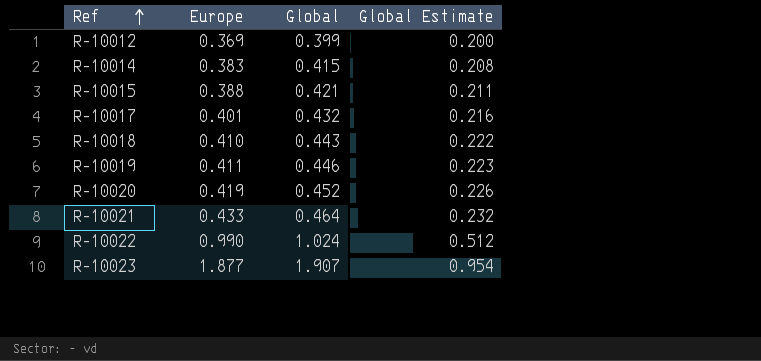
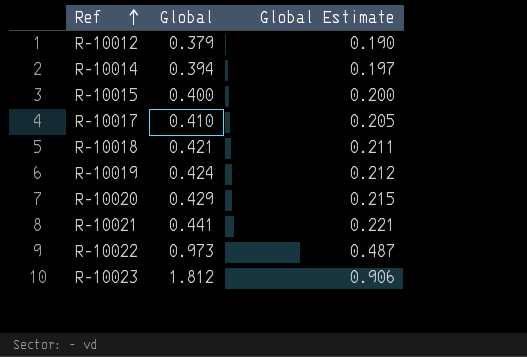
column Europe | position: 2 -> none
R-10012 | Global: 0.399 -> 0.379
R-10012 | Global Estimate: 0.200 -> 0.190
R-10014 | Global: 0.415 -> 0.394
R-10014 | Global Estimate: 0.208 -> 0.197
R-10015 | Global: 0.421 -> 0.400
R-10015 | Global Estimate: 0.211 -> 0.200
R-10017 | Global: 0.432 -> 0.410
R-10017 | Global Estimate: 0.216 -> 0.205
R-10018 | Global: 0.443 -> 0.421
R-10018 | Global Estimate: 0.222 -> 0.211
R-10019 | Global: 0.446 -> 0.424
R-10019 | Global Estimate: 0.223 -> 0.212
R-10020 | Global: 0.452 -> 0.429
R-10020 | Global Estimate: 0.226 -> 0.215
R-10021 | Global: 0.464 -> 0.441
R-10021 | Global Estimate: 0.232 -> 0.221
R-10022 | Global: 1.024 -> 0.973
R-10022 | Global Estimate: 0.512 -> 0.487
R-10023 | Global: 1.907 -> 1.812
R-10023 | Global Estimate: 0.954 -> 0.906

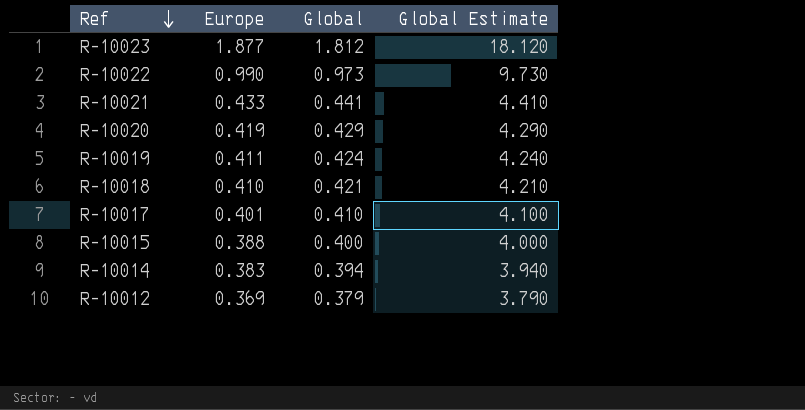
row order: Ref ascending -> Ref descending
column Europe | position: none -> 2
column Global Estimate | formula: [Global] * 0.5 -> [Global] * 10

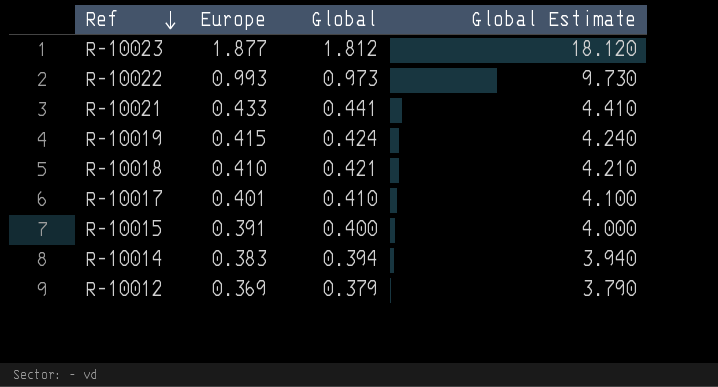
row R-10020: 0.419 | 0.429 | 4.290 -> none
R-10022 | Europe: 0.990 -> 0.993
R-10019 | Europe: 0.411 -> 0.415
R-10015 | Europe: 0.388 -> 0.391

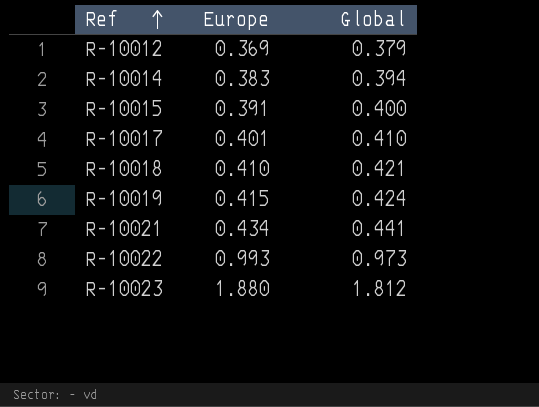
row order: Ref descending -> Ref ascending
column Global Estimate | formula: [Global] * 10 -> none
R-10021 | Europe: 0.433 -> 0.434
R-10023 | Europe: 1.877 -> 1.880

